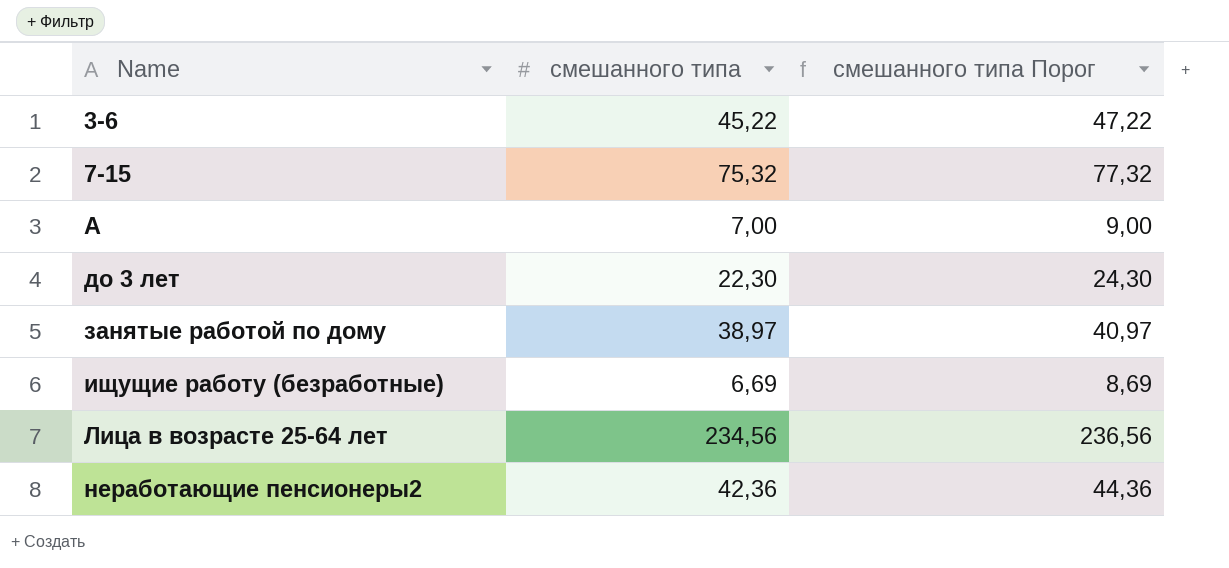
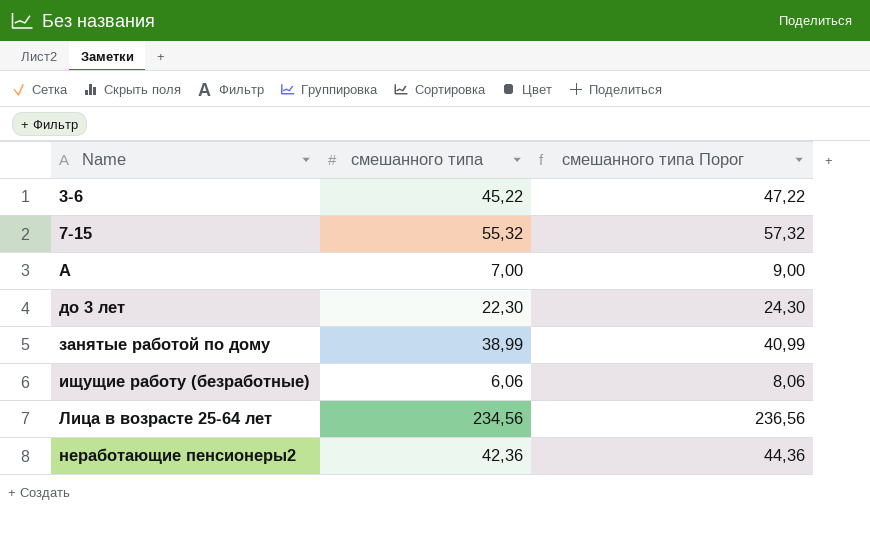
7-15 | смешанного типа: 75,32 -> 55,32
7-15 | смешанного типа Порог: 77,32 -> 57,32
занятые работой по дому | смешанного типа: 38,97 -> 38,99
занятые работой по дому | смешанного типа Порог: 40,97 -> 40,99
ищущие работу (безработные) | смешанного типа: 6,69 -> 6,06
ищущие работу (безработные) | смешанного типа Порог: 8,69 -> 8,06

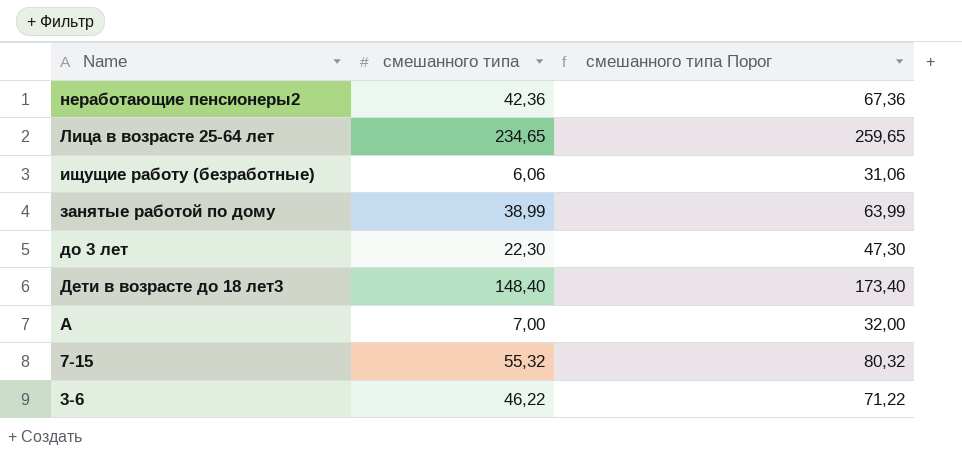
row order: Name ascending -> Name descending
column смешанного типа Порог | formula: [смешанного типа] + 2 -> [смешанного типа] + 25
Лица в возрасте 25-64 лет | смешанного типа: 234,56 -> 234,65
row Дети в возрасте до 18 лет3: none -> 148,40 | 173,40
3-6 | смешанного типа: 45,22 -> 46,22

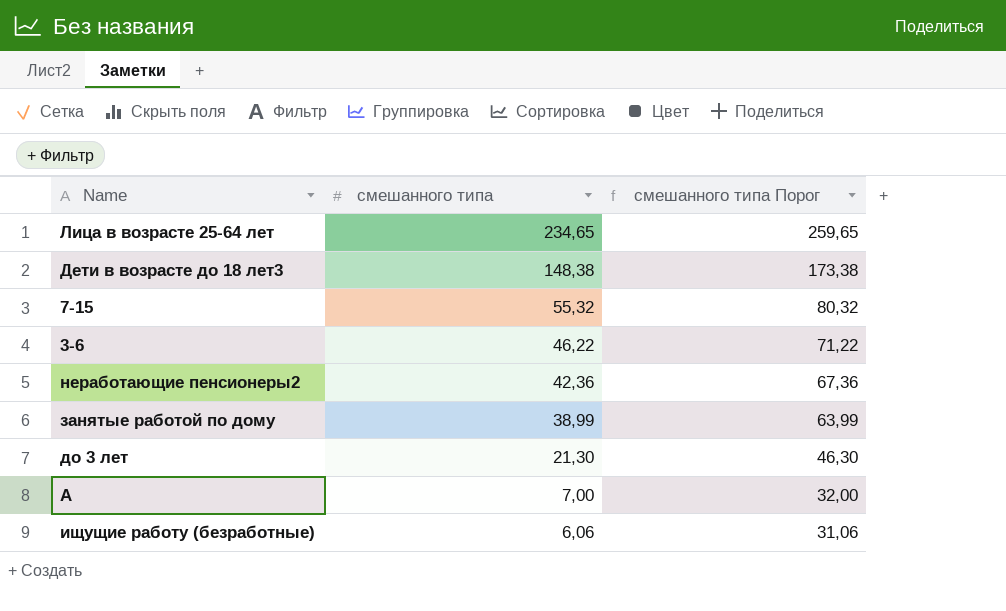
row order: Name descending -> смешанного типа descending
Дети в возрасте до 18 лет3 | смешанного типа: 148,40 -> 148,38
Дети в возрасте до 18 лет3 | смешанного типа Порог: 173,40 -> 173,38
до 3 лет | смешанного типа: 22,30 -> 21,30
до 3 лет | смешанного типа Порог: 47,30 -> 46,30

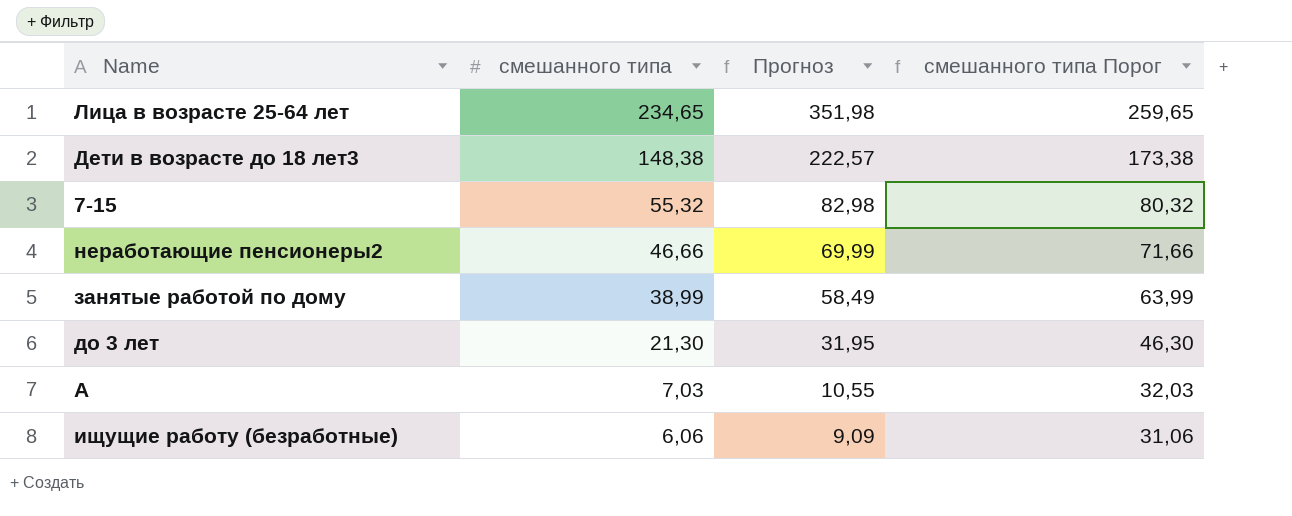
column Прогноз | formula: none -> [смешанного типа] * 1,5
row 3-6: 46,22 | 71,22 -> none
неработающие пенсионеры2 | смешанного типа: 42,36 -> 46,66
неработающие пенсионеры2 | смешанного типа Порог: 67,36 -> 71,66
А | смешанного типа: 7,00 -> 7,03
А | смешанного типа Порог: 32,00 -> 32,03

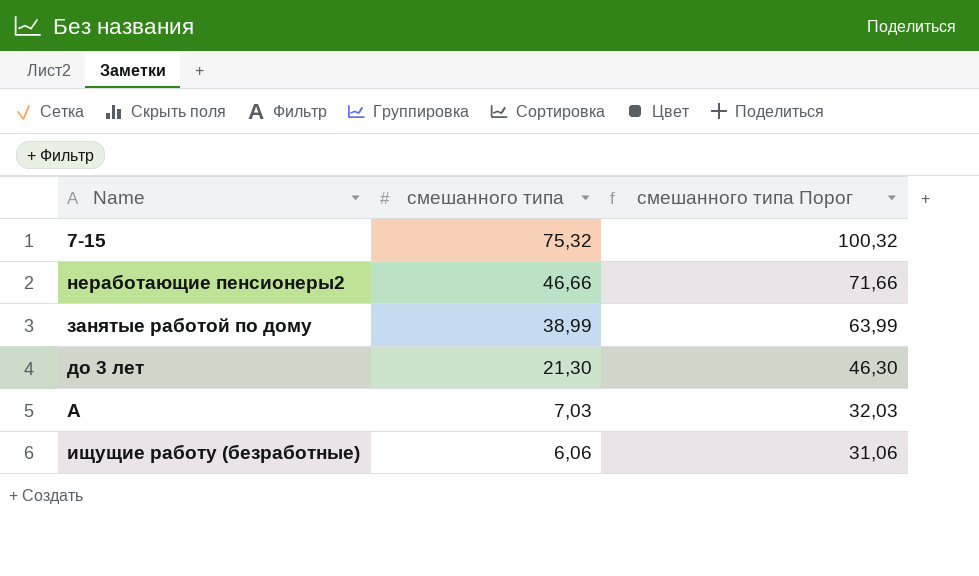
column Прогноз | formula: [смешанного типа] * 1,5 -> none
row Лица в возрасте 25-64 лет: 234,65 | 351,98 | 259,65 -> none
row Дети в возрасте до 18 лет3: 148,38 | 222,57 | 173,38 -> none
7-15 | смешанного типа: 55,32 -> 75,32
7-15 | смешанного типа Порог: 80,32 -> 100,32

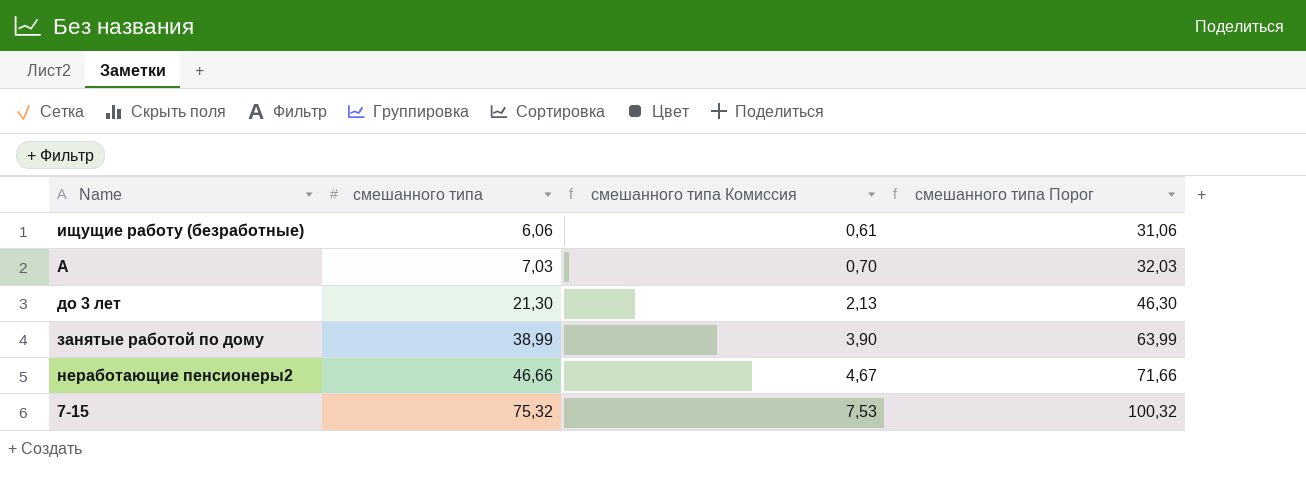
row order: смешанного типа descending -> смешанного типа ascending
column смешанного типа Комиссия | formula: none -> [смешанного типа] * 0,1

